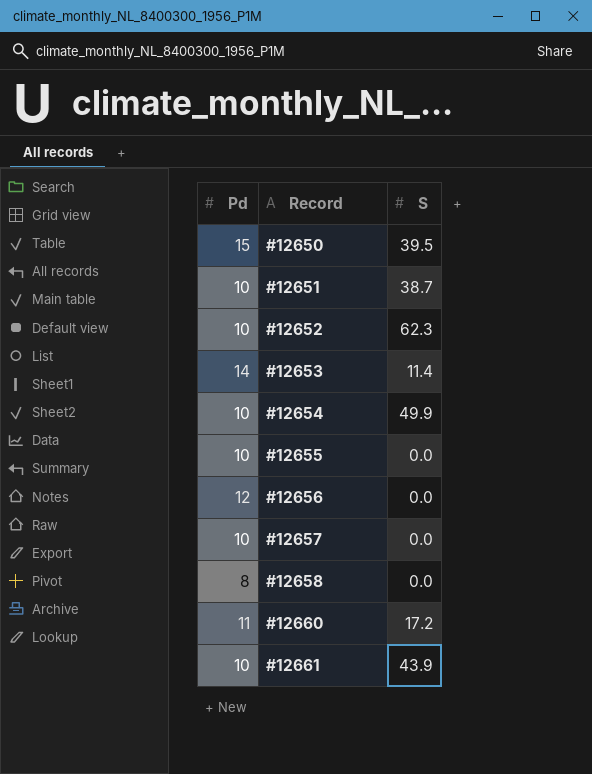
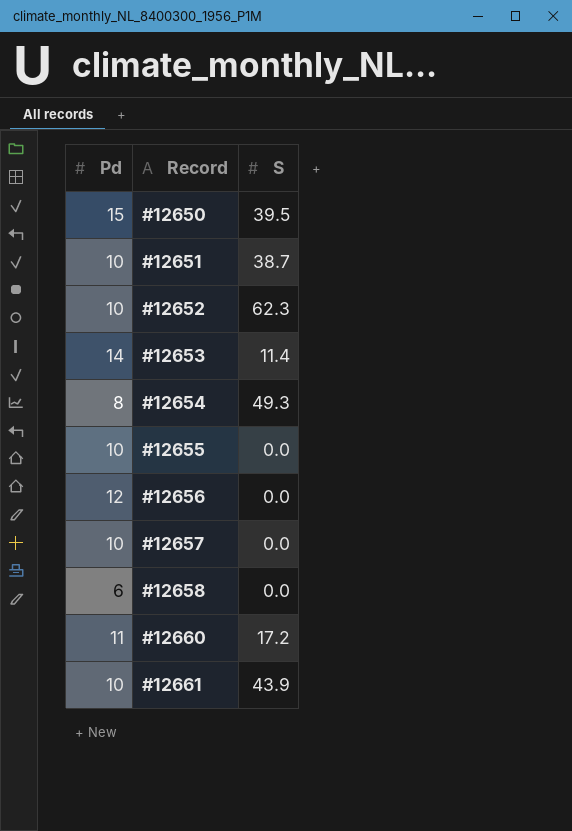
#12654 | Pd: 10 -> 8
#12654 | S: 49.9 -> 49.3
#12658 | Pd: 8 -> 6

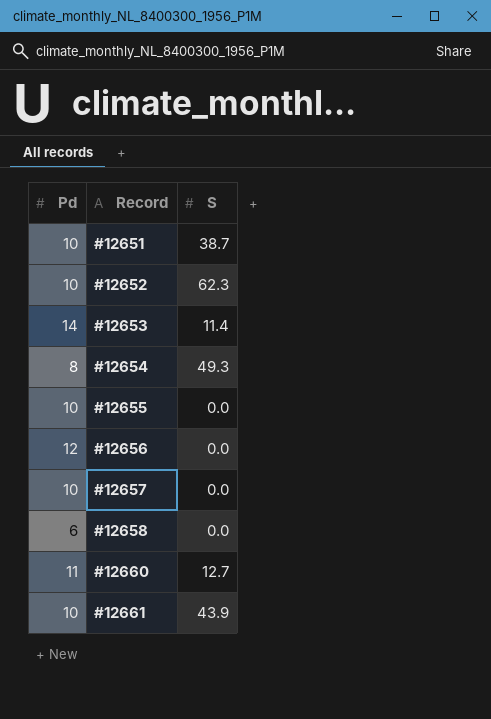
row #12650: 15 | 39.5 -> none
#12660 | S: 17.2 -> 12.7

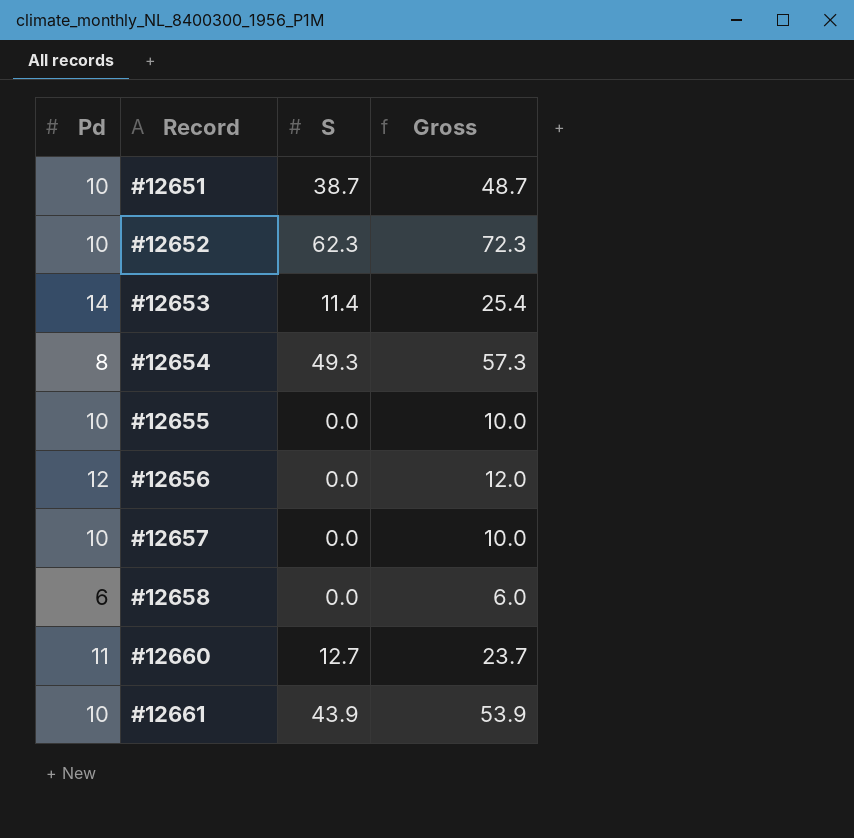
column Gross | formula: none -> [Pd] + [S]

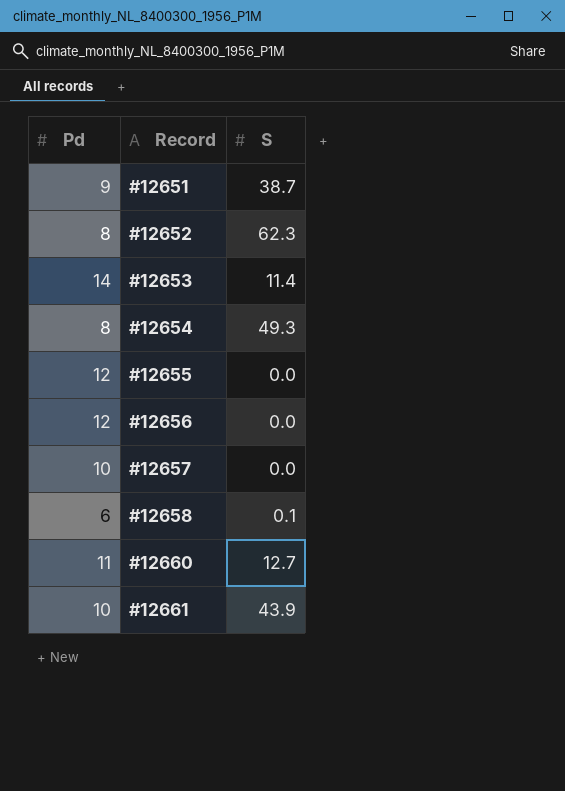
column Gross | formula: [Pd] + [S] -> none
#12651 | Pd: 10 -> 9
#12652 | Pd: 10 -> 8
#12655 | Pd: 10 -> 12
#12658 | S: 0.0 -> 0.1

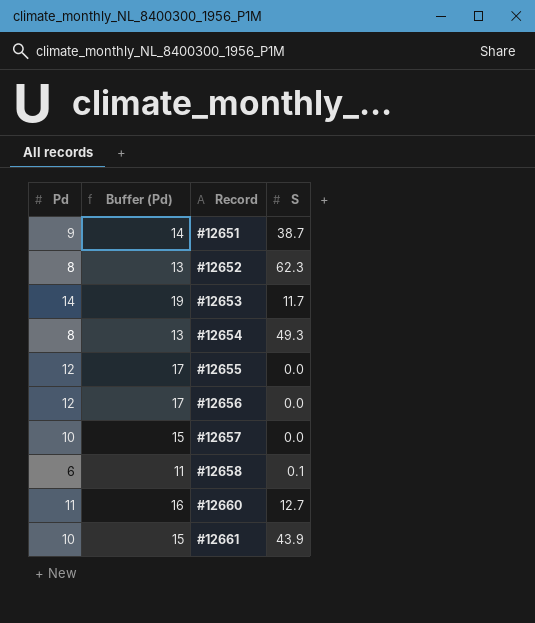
column Buffer (Pd) | formula: none -> [Pd] + 5
#12653 | S: 11.4 -> 11.7

